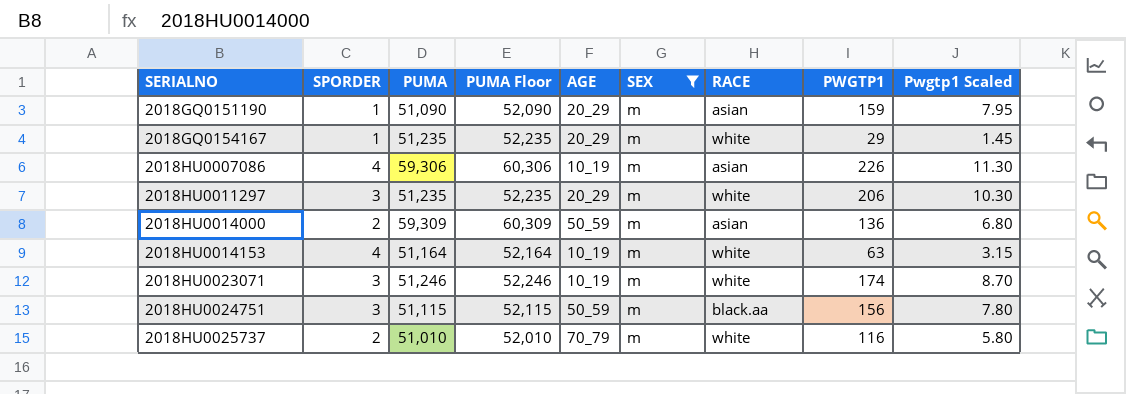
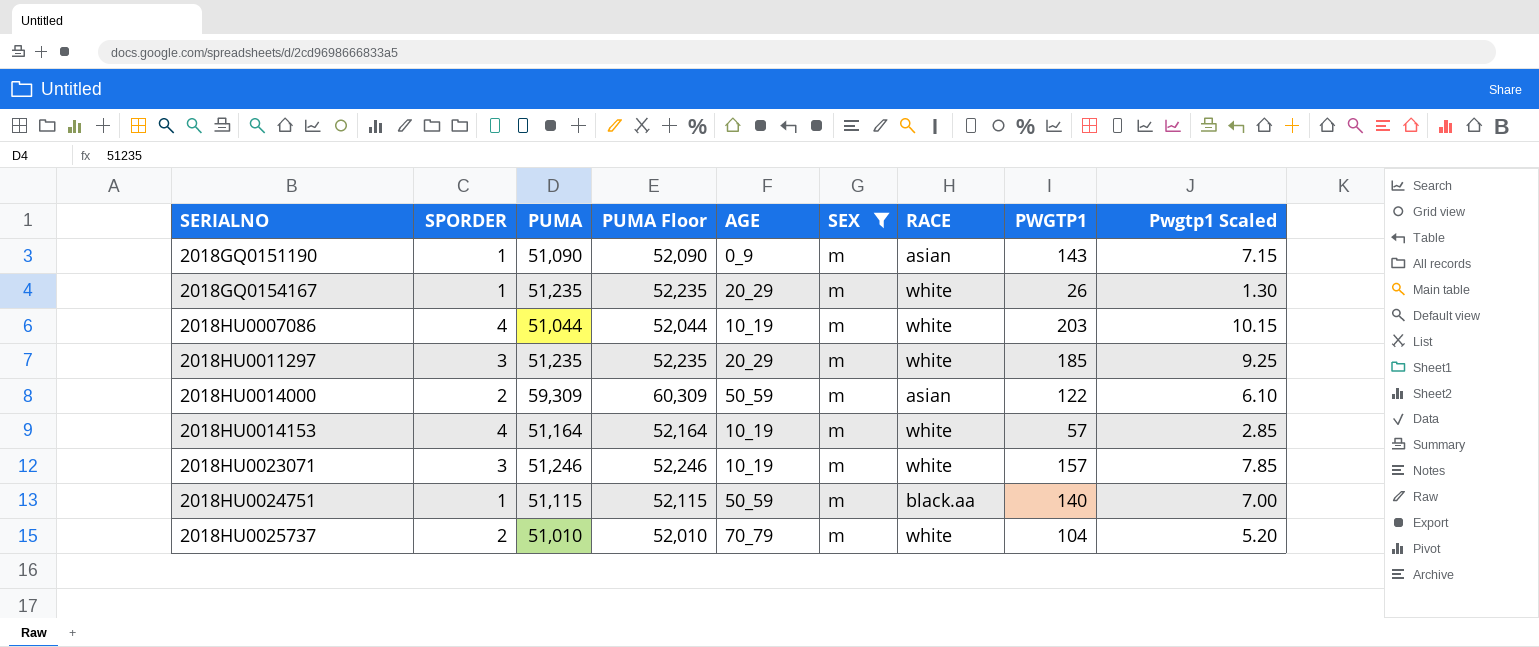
2018GQ0151190 | AGE: 20_29 -> 0_9
2018GQ0151190 | PWGTP1: 159 -> 143
2018GQ0151190 | Pwgtp1 Scaled: 7.95 -> 7.15
2018GQ0154167 | PWGTP1: 29 -> 26
2018GQ0154167 | Pwgtp1 Scaled: 1.45 -> 1.30
2018HU0007086 | PUMA: 59,306 -> 51,044
2018HU0007086 | PUMA Floor: 60,306 -> 52,044
2018HU0007086 | RACE: asian -> white
2018HU0007086 | PWGTP1: 226 -> 203
2018HU0007086 | Pwgtp1 Scaled: 11.30 -> 10.15
2018HU0011297 | PWGTP1: 206 -> 185
2018HU0011297 | Pwgtp1 Scaled: 10.30 -> 9.25
2018HU0014000 | PWGTP1: 136 -> 122
2018HU0014000 | Pwgtp1 Scaled: 6.80 -> 6.10
2018HU0014153 | PWGTP1: 63 -> 57
2018HU0014153 | Pwgtp1 Scaled: 3.15 -> 2.85
2018HU0023071 | PWGTP1: 174 -> 157
2018HU0023071 | Pwgtp1 Scaled: 8.70 -> 7.85
2018HU0024751 | SPORDER: 3 -> 1
2018HU0024751 | PWGTP1: 156 -> 140
2018HU0024751 | Pwgtp1 Scaled: 7.80 -> 7.00
2018HU0025737 | PWGTP1: 116 -> 104
2018HU0025737 | Pwgtp1 Scaled: 5.80 -> 5.20

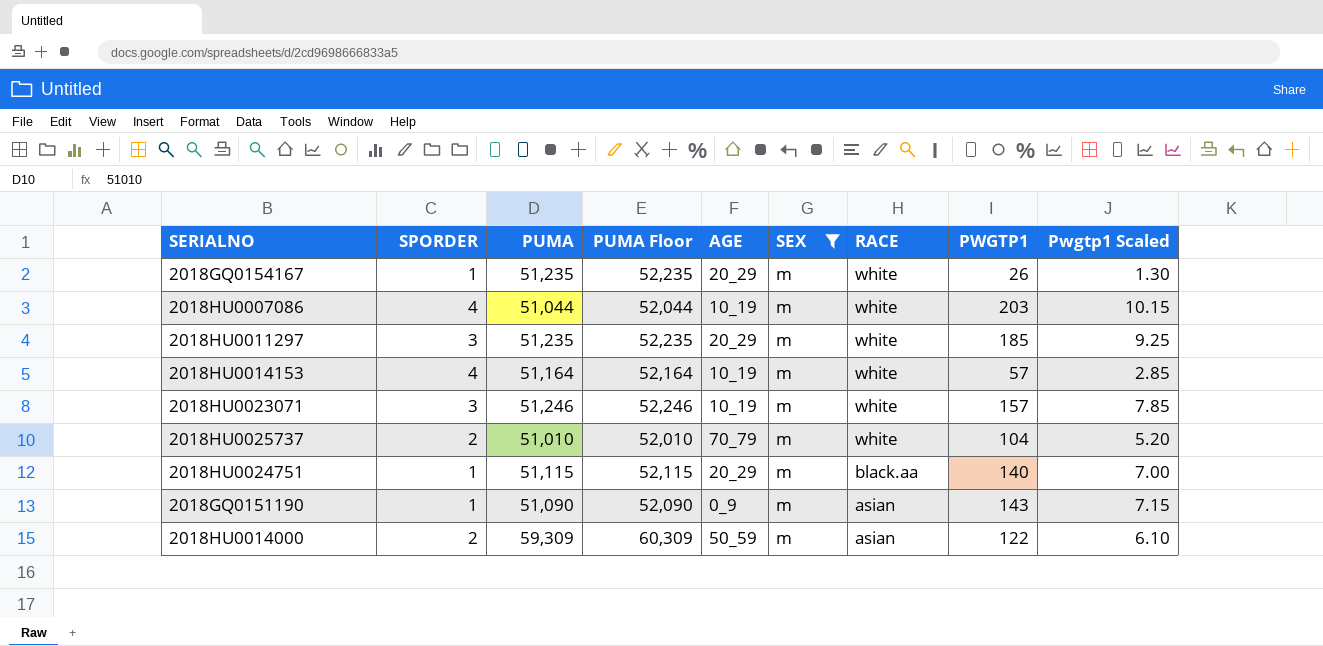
row order: SERIALNO ascending -> RACE descending
2018HU0024751 | AGE: 50_59 -> 20_29

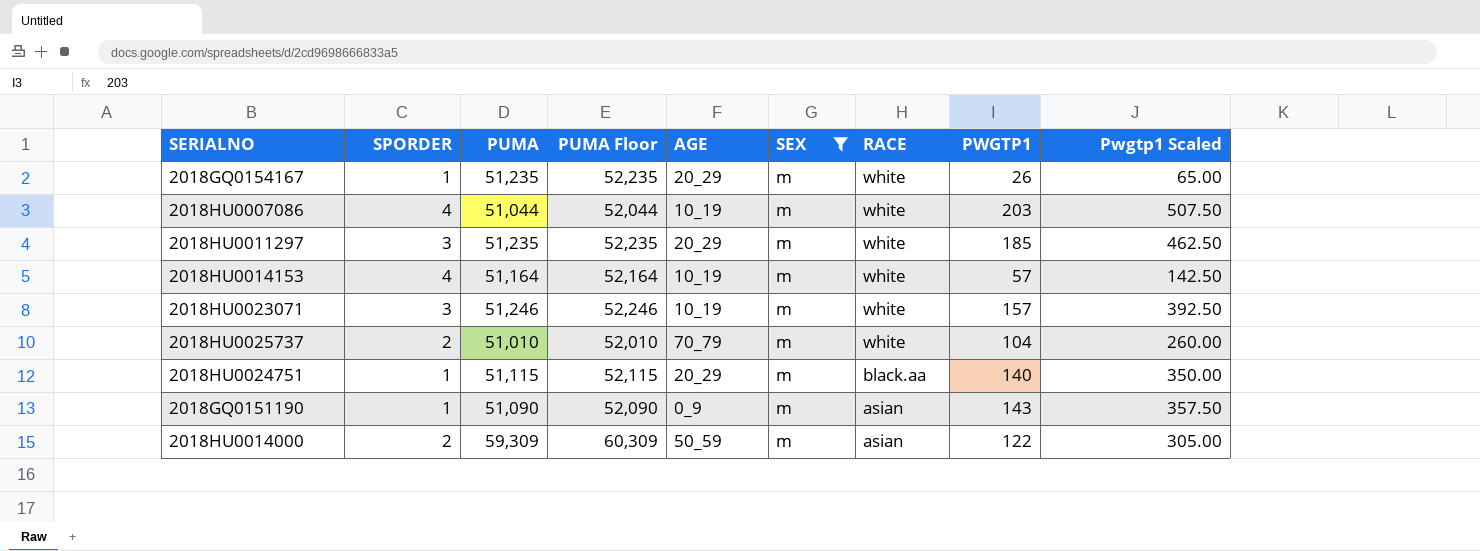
column Pwgtp1 Scaled | formula: [PWGTP1] * 0.05 -> [PWGTP1] * 2.5

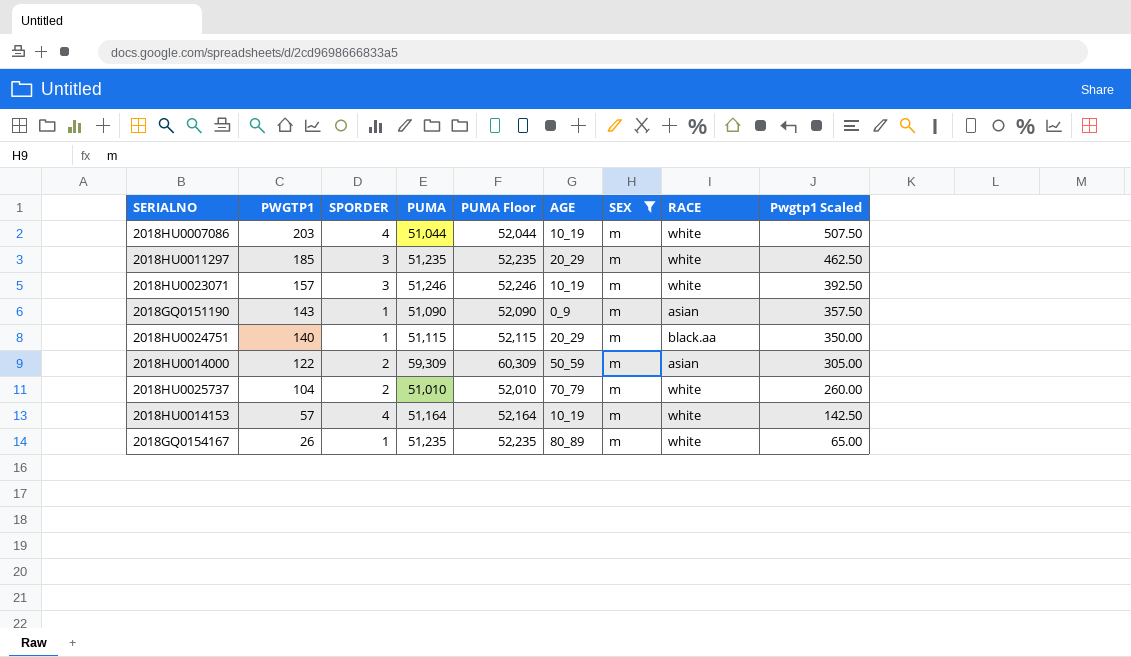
row order: RACE descending -> PWGTP1 descending
column PWGTP1 | position: 8 -> 2
2018GQ0154167 | AGE: 20_29 -> 80_89

